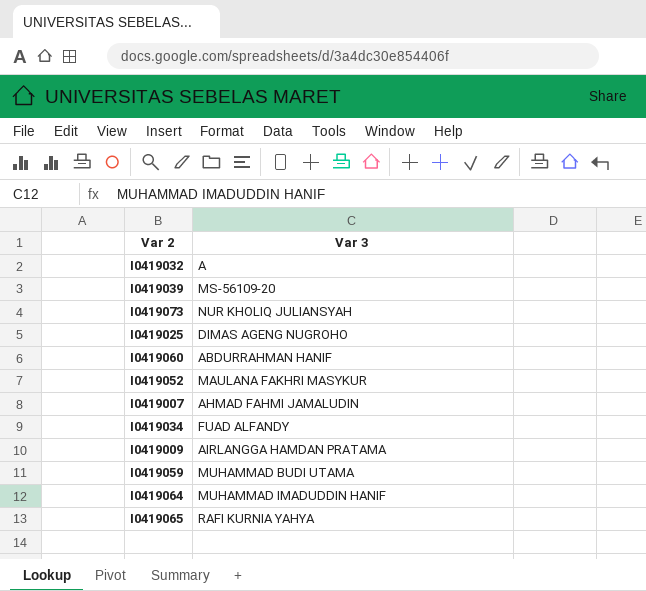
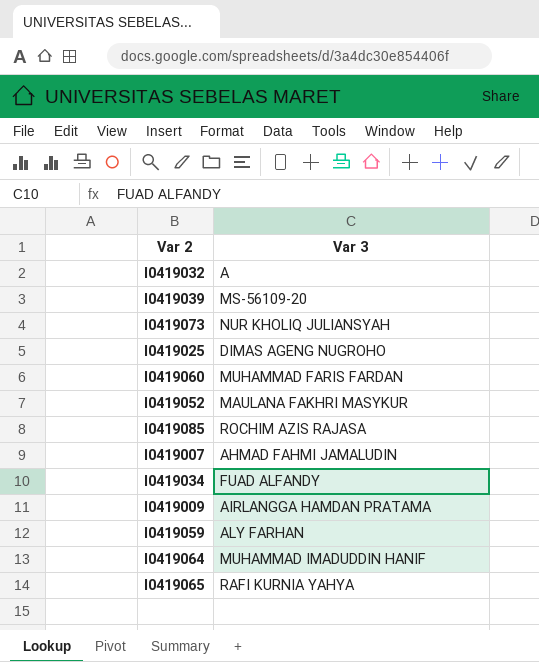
I0419060 | Var 3: ABDURRAHMAN HANIF -> MUHAMMAD FARIS FARDAN
row I0419085: none -> ROCHIM AZIS RAJASA
I0419059 | Var 3: MUHAMMAD BUDI UTAMA -> ALY FARHAN

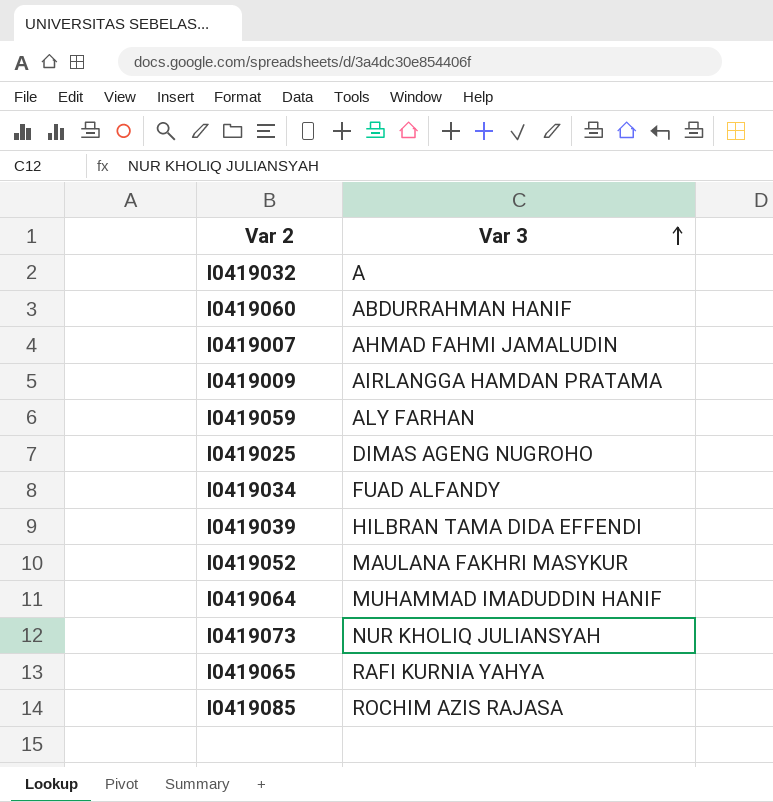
row order: none -> Var 3 ascending
I0419060 | Var 3: MUHAMMAD FARIS FARDAN -> ABDURRAHMAN HANIF
I0419039 | Var 3: MS-56109-20 -> HILBRAN TAMA DIDA EFFENDI

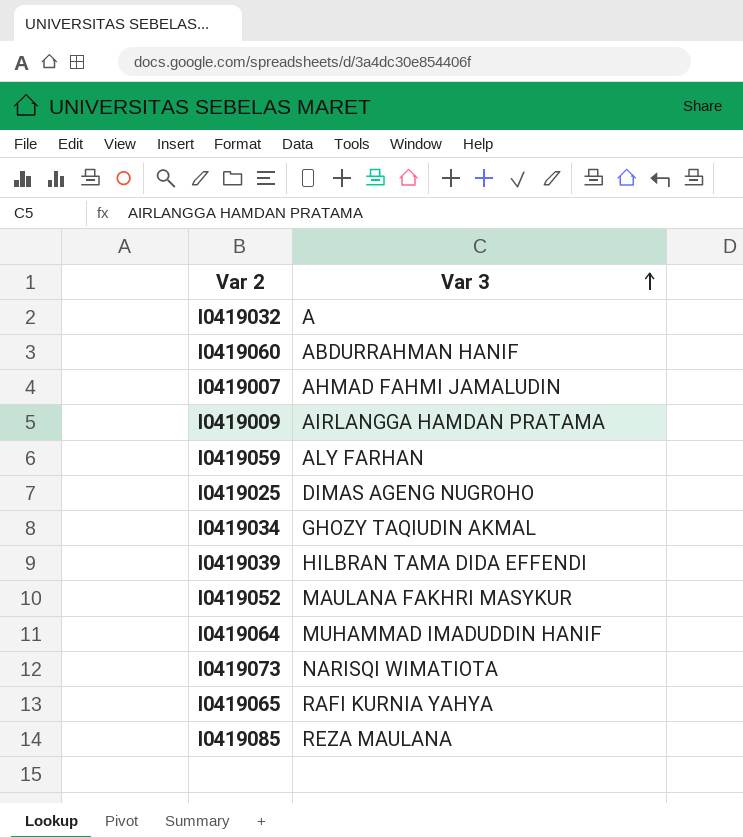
I0419034 | Var 3: FUAD ALFANDY -> GHOZY TAQIUDIN AKMAL
I0419073 | Var 3: NUR KHOLIQ JULIANSYAH -> NARISQI WIMATIOTA
I0419085 | Var 3: ROCHIM AZIS RAJASA -> REZA MAULANA

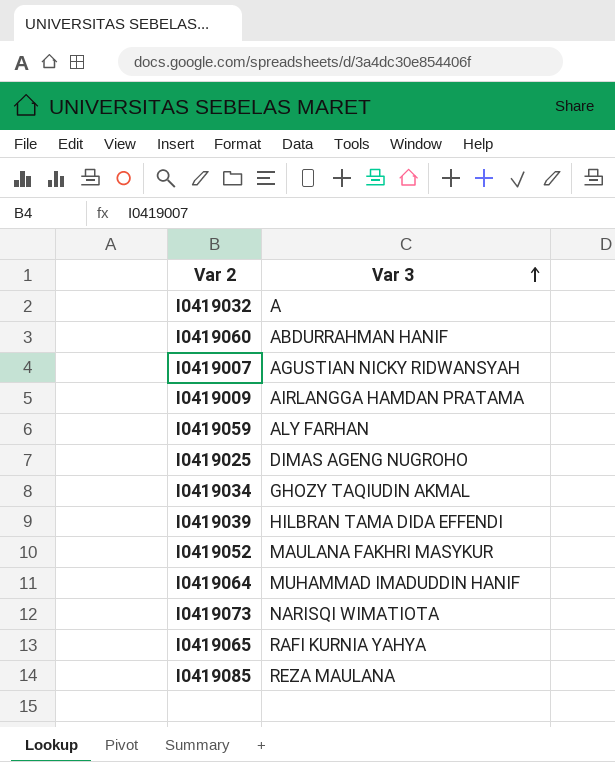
I0419007 | Var 3: AHMAD FAHMI JAMALUDIN -> AGUSTIAN NICKY RIDWANSYAH

